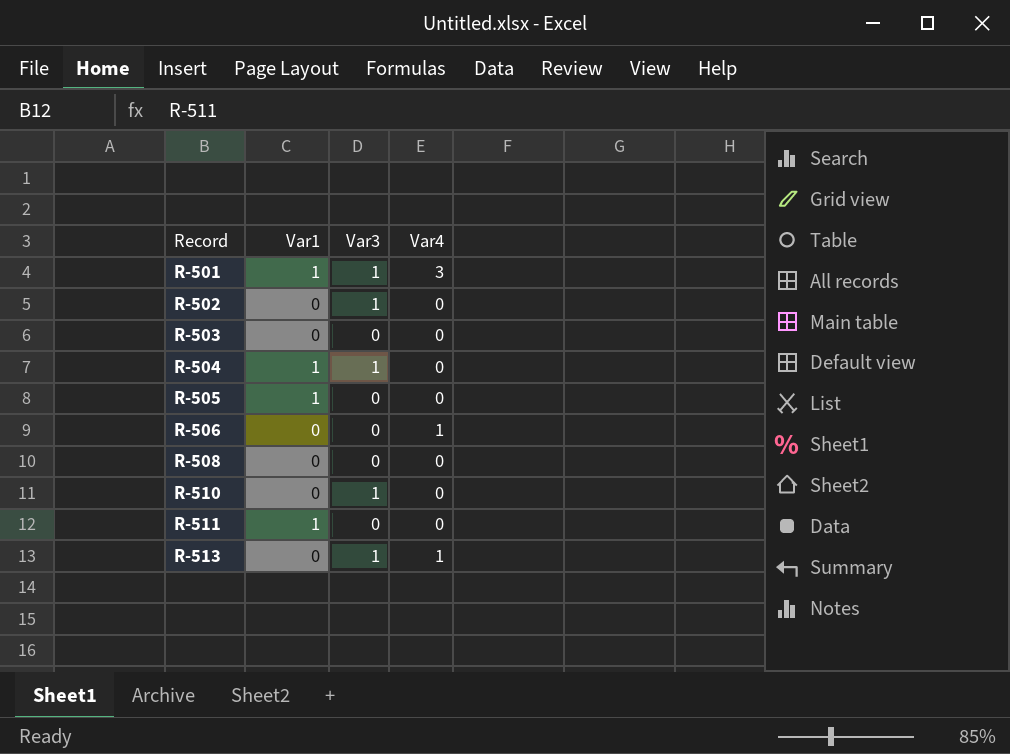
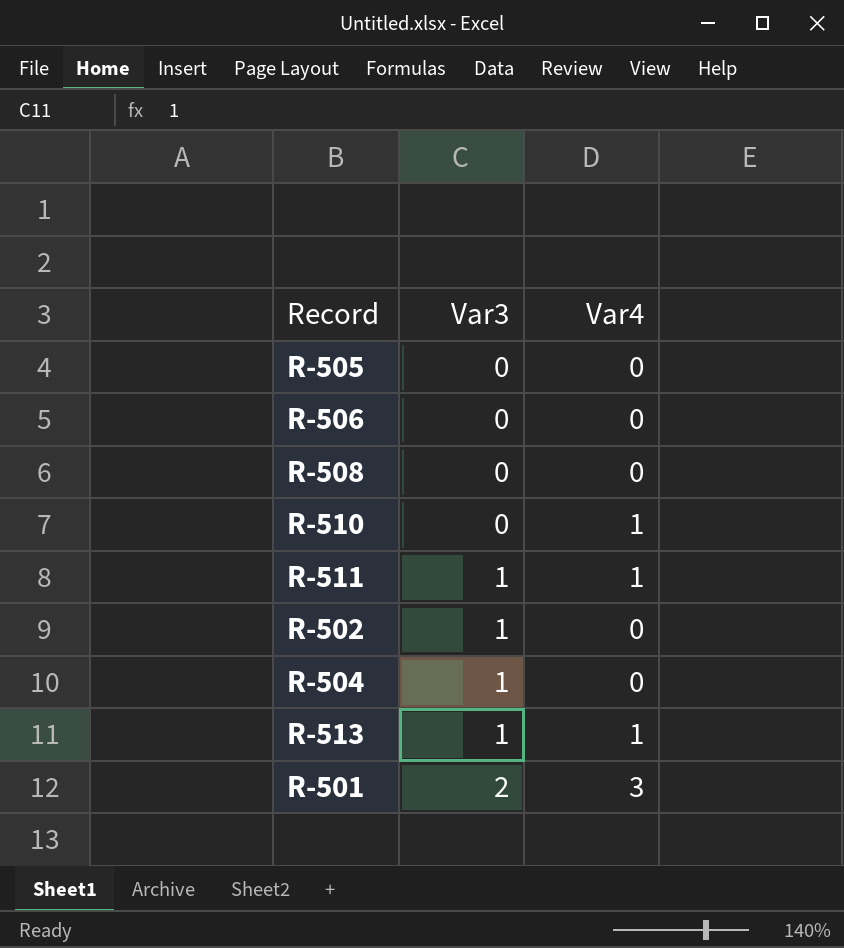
row order: Record ascending -> Var3 ascending
column Var1 | position: 2 -> none
row R-503: 0 | 0 | 0 -> none
R-506 | Var4: 1 -> 0
R-510 | Var3: 1 -> 0
R-510 | Var4: 0 -> 1
R-511 | Var3: 0 -> 1
R-511 | Var4: 0 -> 1
R-501 | Var3: 1 -> 2

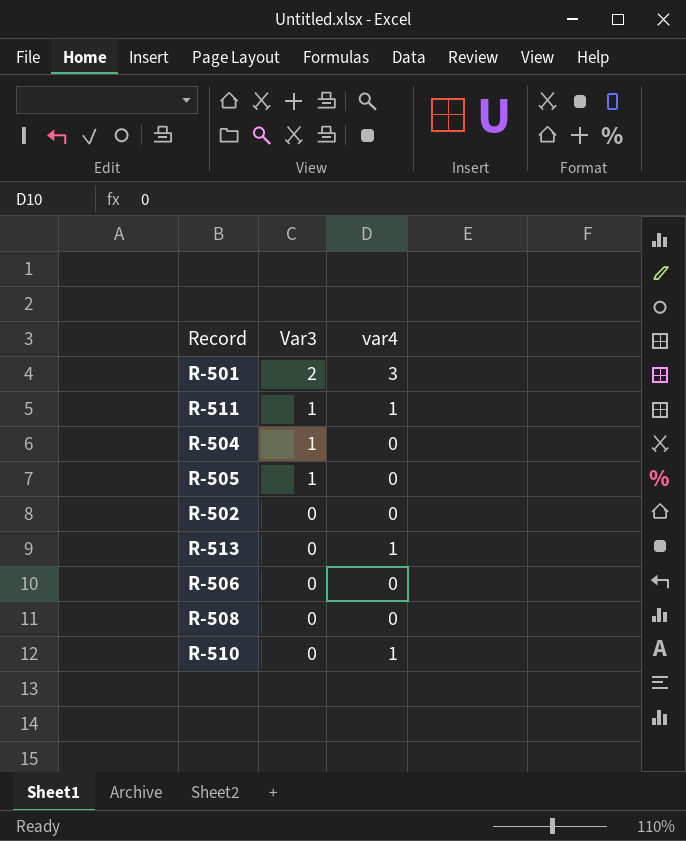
row order: Var3 ascending -> Var3 descending
column name: Var4 -> var4
R-505 | Var3: 0 -> 1
R-502 | Var3: 1 -> 0
R-513 | Var3: 1 -> 0

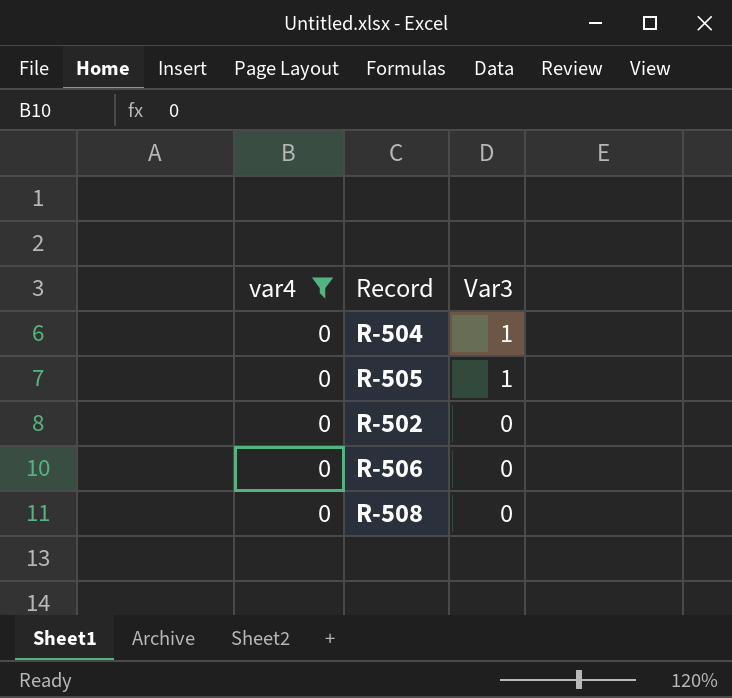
filter: none -> var4 = 0
column var4 | position: 3 -> 1

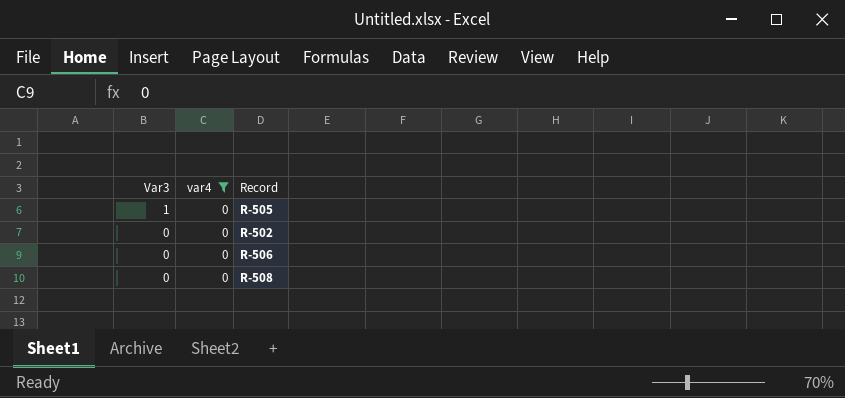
column Var3 | position: 3 -> 1
row R-504: 0 | 1 -> none

